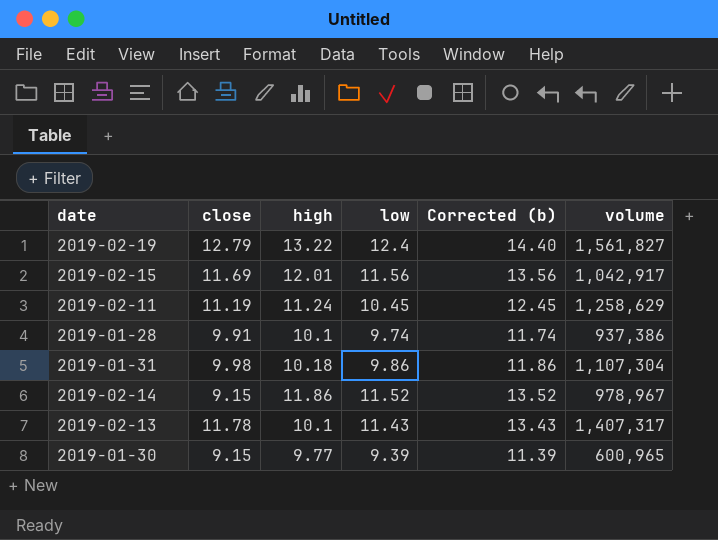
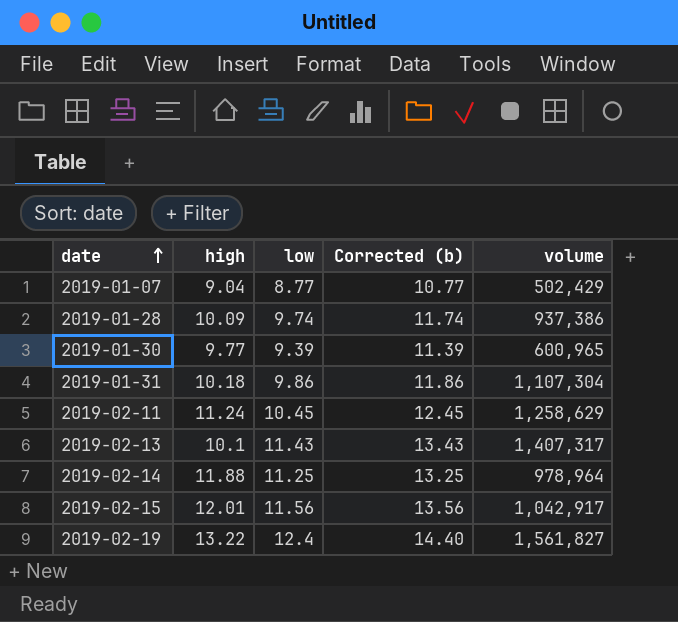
row order: none -> date ascending
column close | position: 2 -> none
row 2019-01-07: none -> 9.04 | 8.77 | 10.77 | 502,429
2019-01-28 | high: 10.1 -> 10.09
2019-02-14 | high: 11.86 -> 11.88
2019-02-14 | low: 11.52 -> 11.25
2019-02-14 | Corrected (b): 13.52 -> 13.25
2019-02-14 | volume: 978,967 -> 978,964

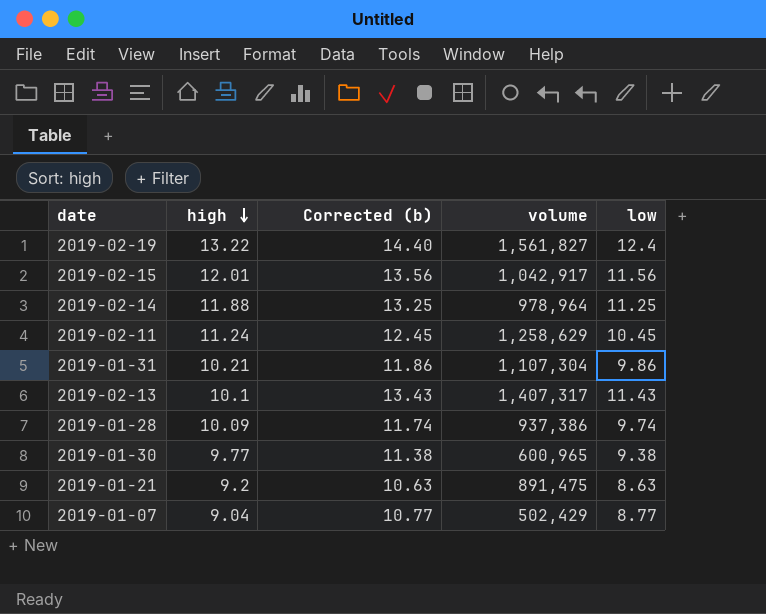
row order: date ascending -> high descending
column low | position: 3 -> 5
2019-01-31 | high: 10.18 -> 10.21
2019-01-30 | Corrected (b): 11.39 -> 11.38
2019-01-30 | low: 9.39 -> 9.38
row 2019-01-21: none -> 9.2 | 10.63 | 891,475 | 8.63

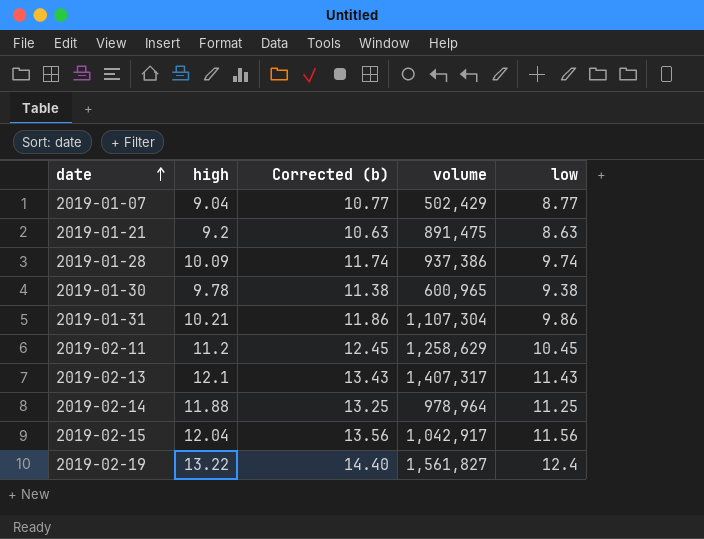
row order: high descending -> date ascending
2019-01-30 | high: 9.77 -> 9.78
2019-02-11 | high: 11.24 -> 11.2
2019-02-13 | high: 10.1 -> 12.1
2019-02-15 | high: 12.01 -> 12.04

